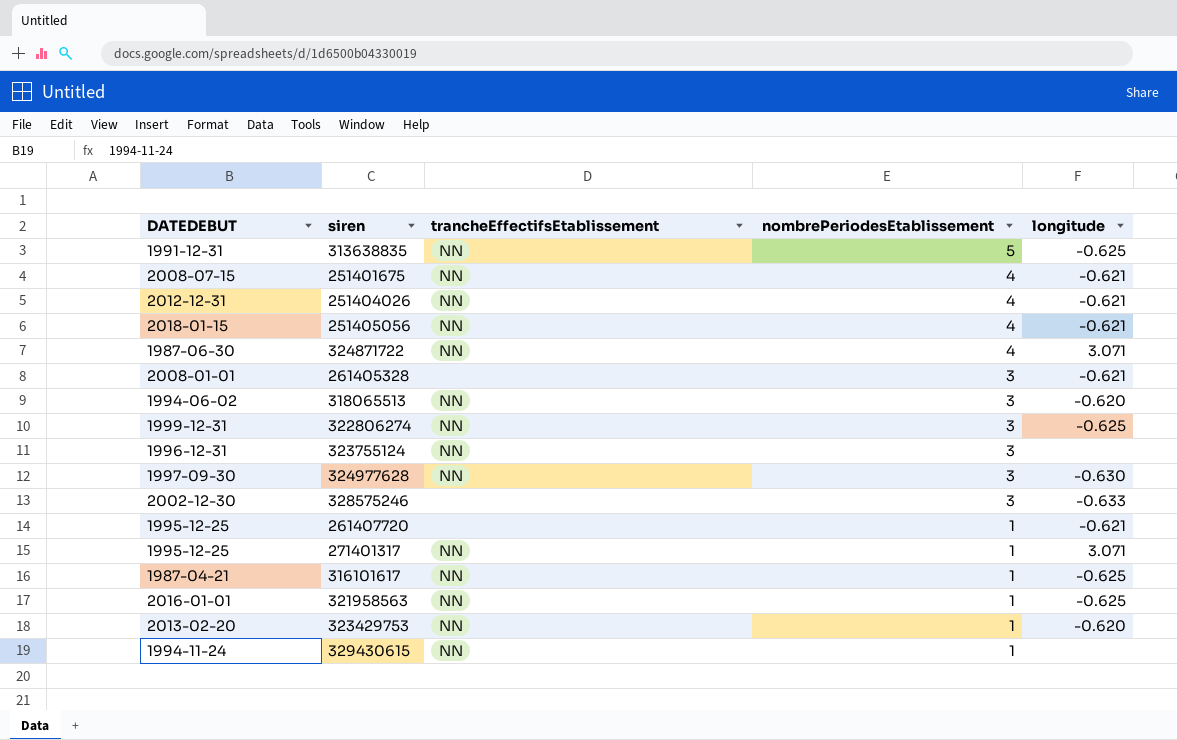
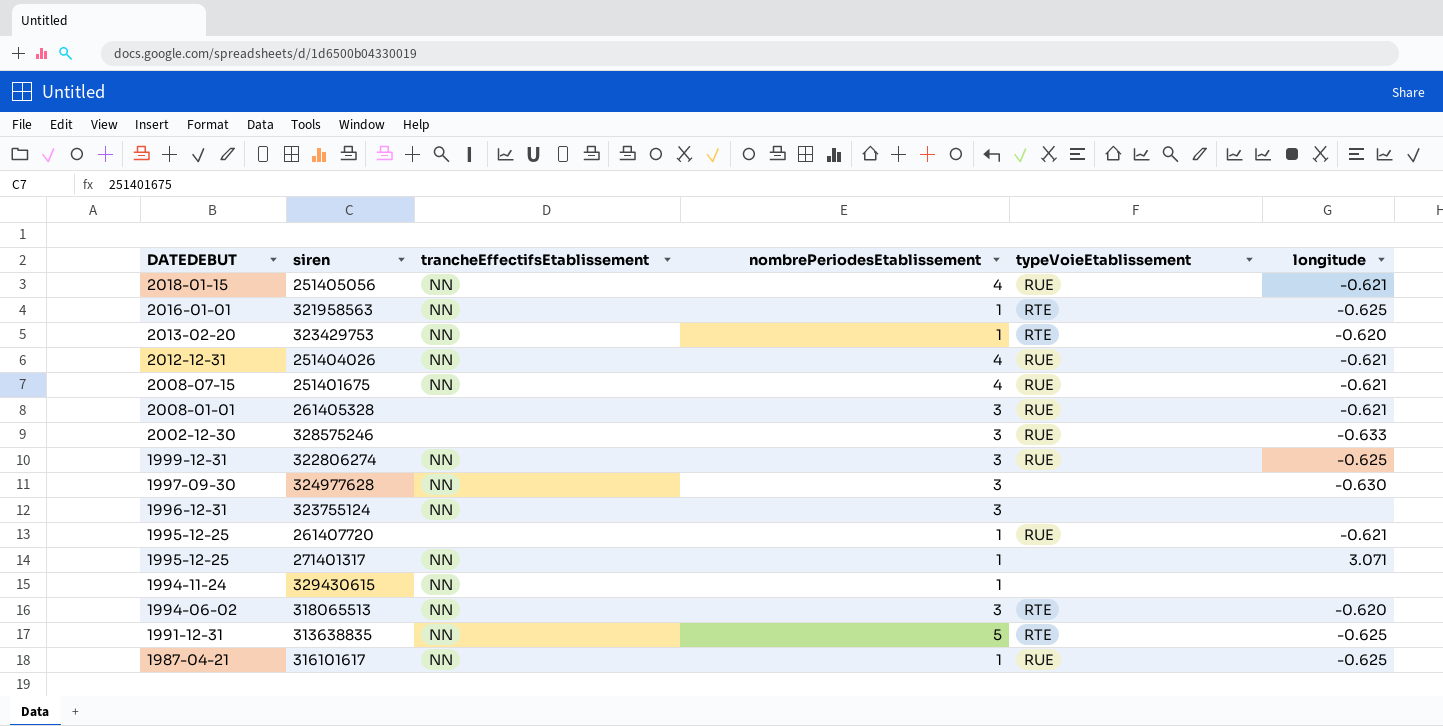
row order: nombrePeriodesEtablissement descending -> DATEDEBUT descending
column typeVoieEtablissement | position: none -> 5
row 324871722: 1987-06-30 | NN | 4 | 3.071 -> none

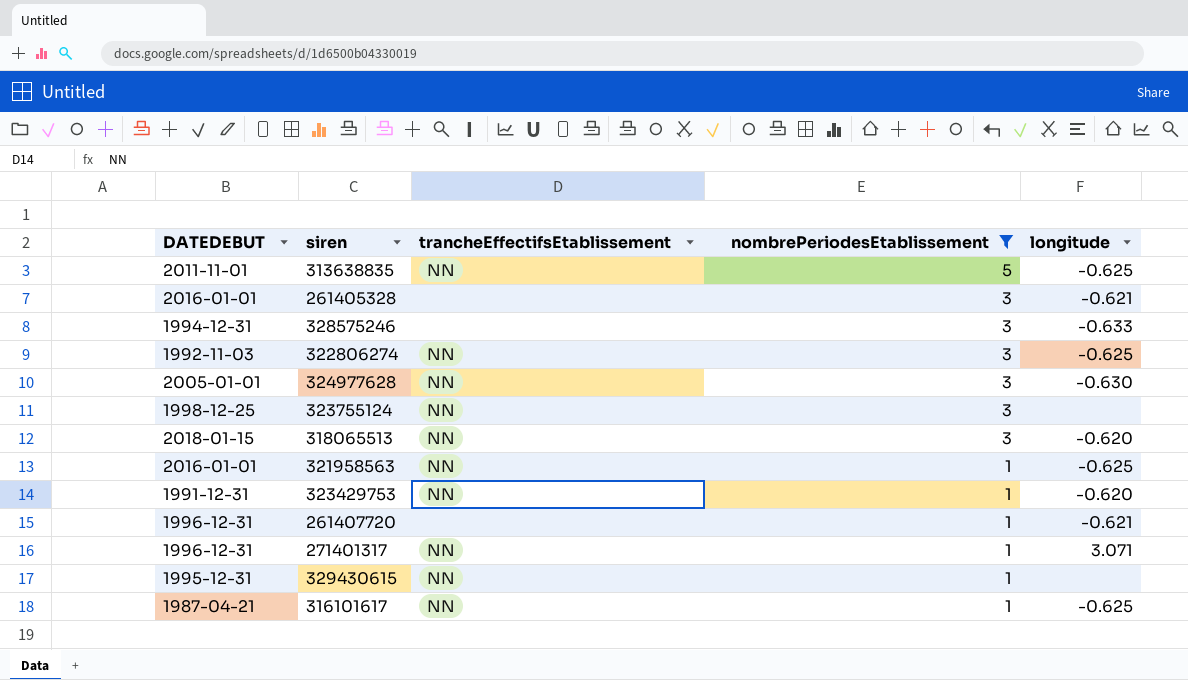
filter: none -> nombrePeriodesEtablissement != 4
row order: DATEDEBUT descending -> nombrePeriodesEtablissement descending
column typeVoieEtablissement | position: 5 -> none
313638835 | DATEDEBUT: 1991-12-31 -> 2011-11-01
261405328 | DATEDEBUT: 2008-01-01 -> 2016-01-01
328575246 | DATEDEBUT: 2002-12-30 -> 1994-12-31
322806274 | DATEDEBUT: 1999-12-31 -> 1992-11-03
324977628 | DATEDEBUT: 1997-09-30 -> 2005-01-01
323755124 | DATEDEBUT: 1996-12-31 -> 1998-12-25
318065513 | DATEDEBUT: 1994-06-02 -> 2018-01-15
323429753 | DATEDEBUT: 2013-02-20 -> 1991-12-31
261407720 | DATEDEBUT: 1995-12-25 -> 1996-12-31
271401317 | DATEDEBUT: 1995-12-25 -> 1996-12-31
329430615 | DATEDEBUT: 1994-11-24 -> 1995-12-31

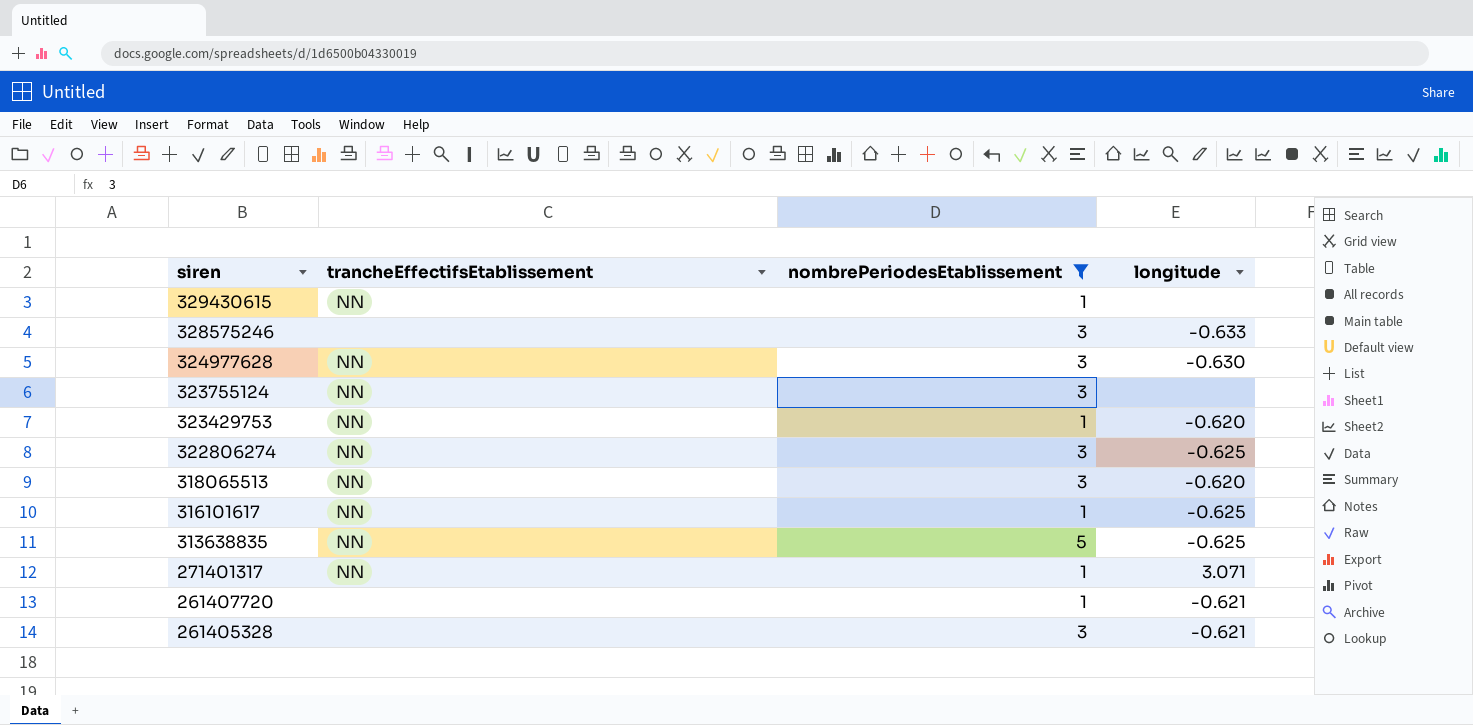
row order: nombrePeriodesEtablissement descending -> siren descending
column DATEDEBUT | position: 1 -> none
row 321958563: 2016-01-01 | NN | 1 | -0.625 -> none

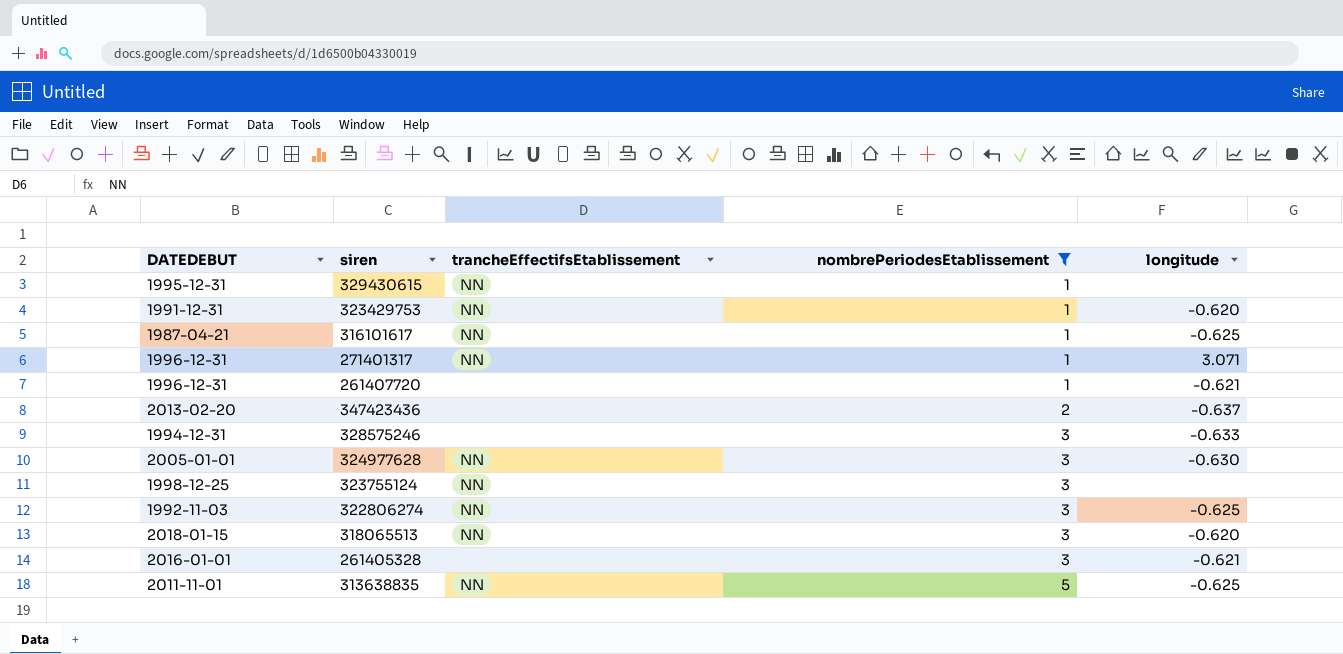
row order: siren descending -> nombrePeriodesEtablissement ascending
column DATEDEBUT | position: none -> 1
row 347423436: none -> 2013-02-20 | none | 2 | -0.637

